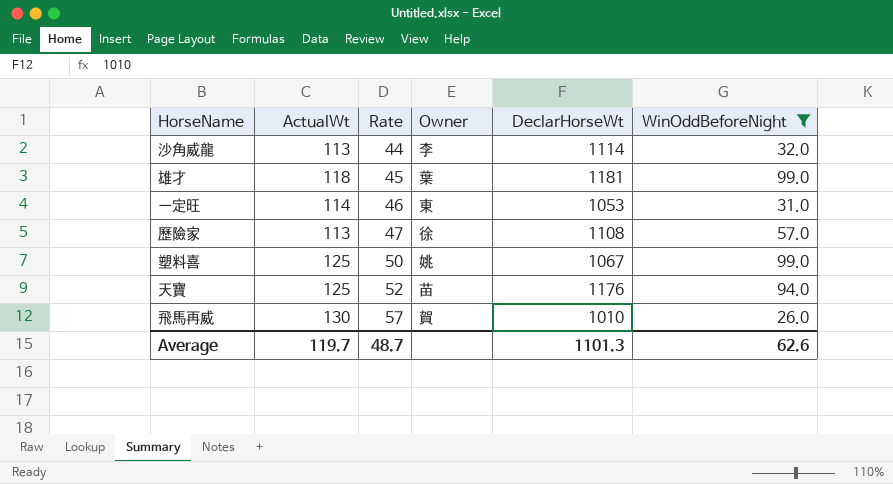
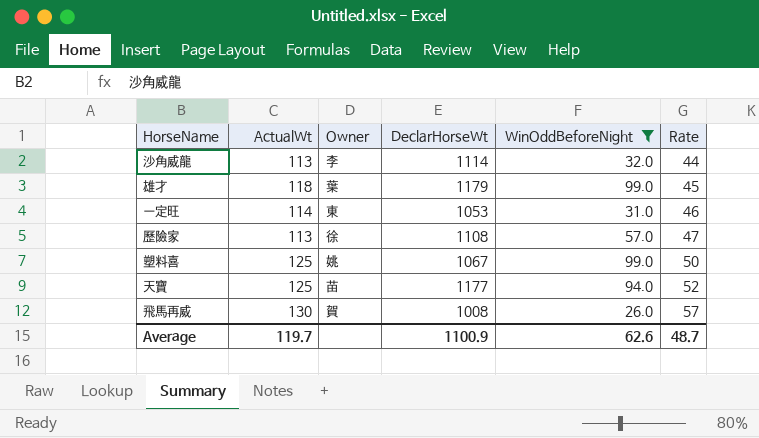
column Rate | position: 3 -> 6
雄才 | DeclarHorseWt: 1181 -> 1179
天寶 | DeclarHorseWt: 1176 -> 1177
飛馬再威 | DeclarHorseWt: 1010 -> 1008
Average | DeclarHorseWt: 1101.3 -> 1100.9

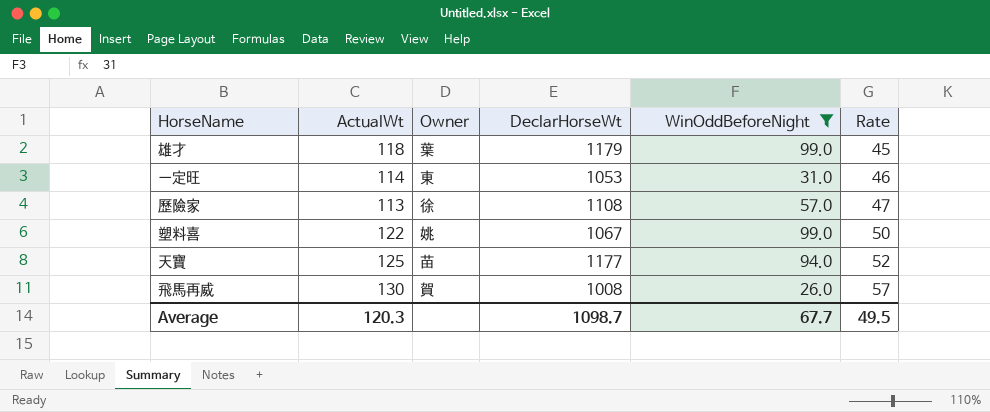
row 沙角威龍: 113 | 李 | 1114 | 32.0 | 44 -> none
塑料喜 | ActualWt: 125 -> 122
Average | ActualWt: 119.7 -> 120.3
Average | DeclarHorseWt: 1100.9 -> 1098.7
Average | WinOddBeforeNight: 62.6 -> 67.7
Average | Rate: 48.7 -> 49.5

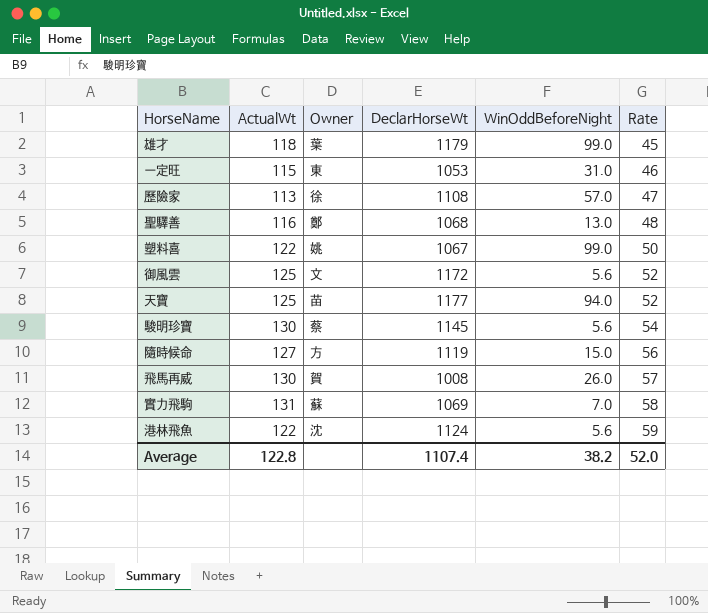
filter: WinOddBeforeNight >= 26.0 -> none
一定旺 | ActualWt: 114 -> 115
Average | ActualWt: 120.3 -> 122.8
Average | DeclarHorseWt: 1098.7 -> 1107.4
Average | WinOddBeforeNight: 67.7 -> 38.2
Average | Rate: 49.5 -> 52.0

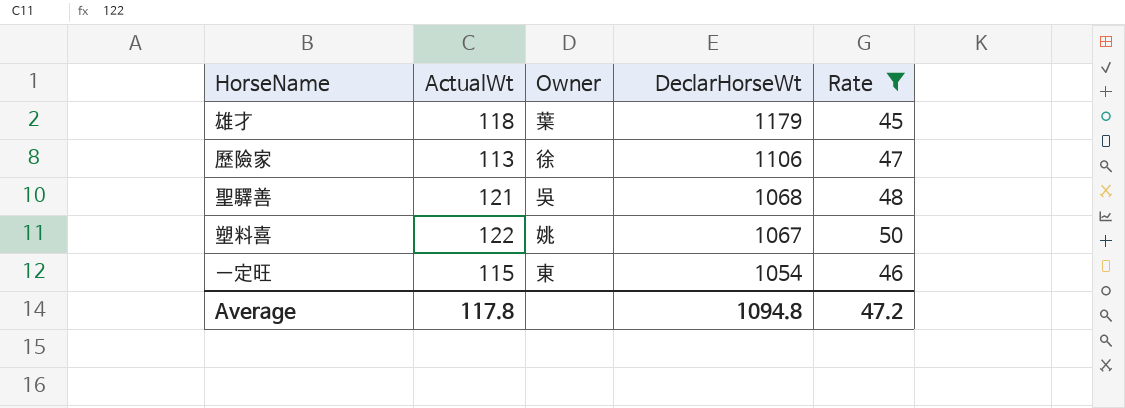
filter: none -> Rate <= 50
row order: Rate ascending -> DeclarHorseWt descending
column WinOddBeforeNight | position: 5 -> none
歷險家 | DeclarHorseWt: 1108 -> 1106
聖驛善 | ActualWt: 116 -> 121
聖驛善 | Owner: 鄭 -> 吳
一定旺 | DeclarHorseWt: 1053 -> 1054
Average | ActualWt: 122.8 -> 117.8
Average | DeclarHorseWt: 1107.4 -> 1094.8
Average | Rate: 52.0 -> 47.2

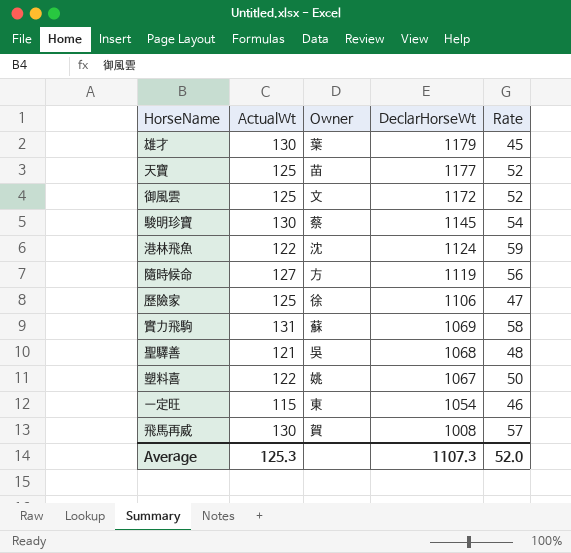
filter: Rate <= 50 -> none
雄才 | ActualWt: 118 -> 130
歷險家 | ActualWt: 113 -> 125
Average | ActualWt: 117.8 -> 125.3
Average | DeclarHorseWt: 1094.8 -> 1107.3
Average | Rate: 47.2 -> 52.0

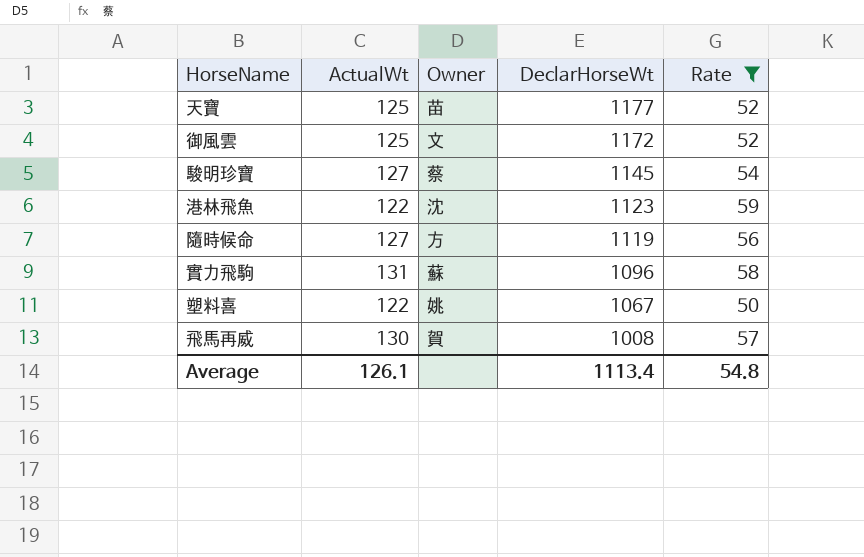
filter: none -> Rate >= 50
駿明珍寶 | ActualWt: 130 -> 127
港林飛魚 | DeclarHorseWt: 1124 -> 1123
實力飛駒 | DeclarHorseWt: 1069 -> 1096
Average | ActualWt: 125.3 -> 126.1
Average | DeclarHorseWt: 1107.3 -> 1113.4
Average | Rate: 52.0 -> 54.8

